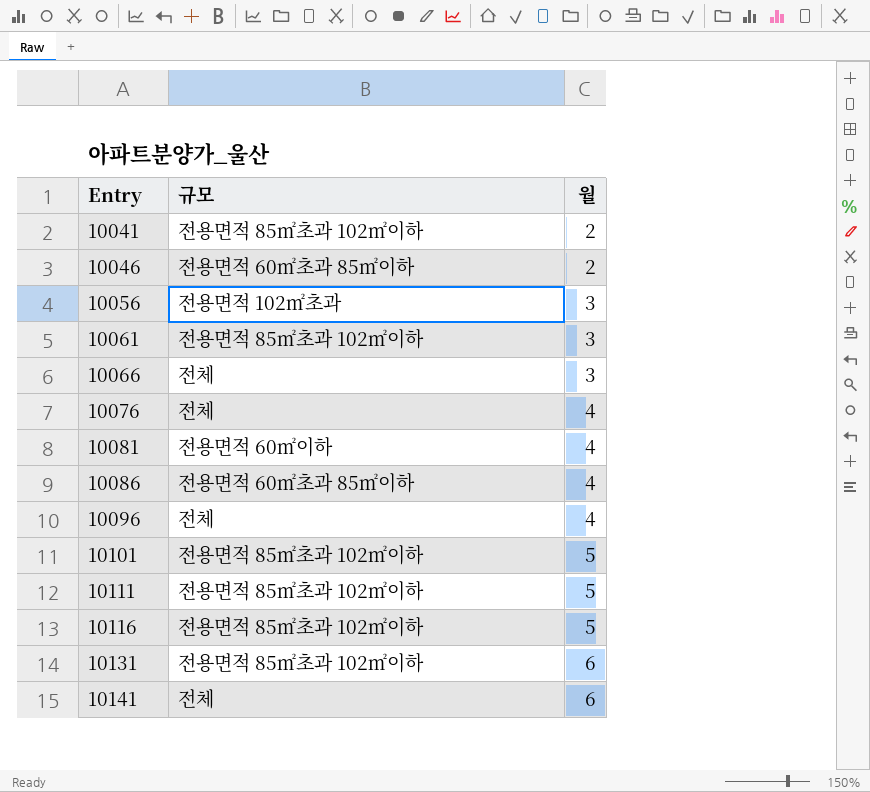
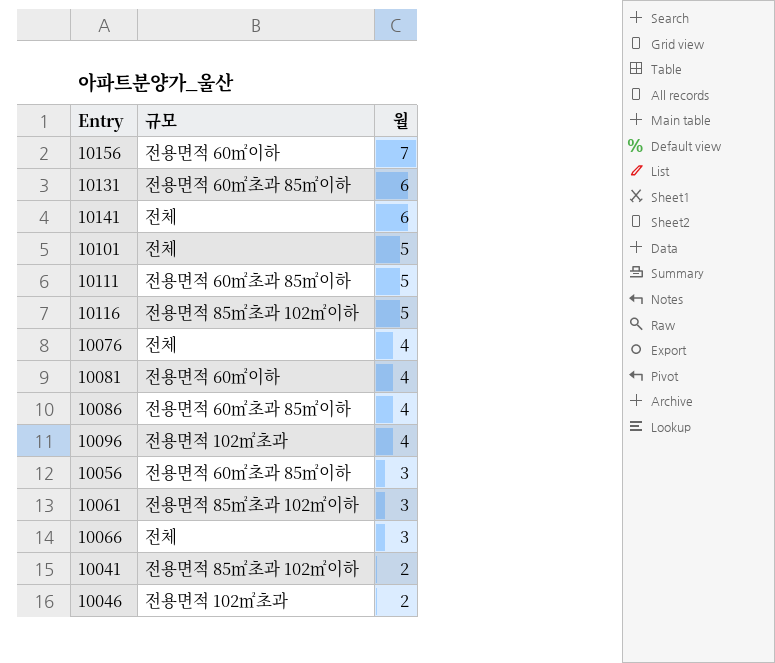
row order: Entry ascending -> 월 descending
row 10156: none -> 전용면적 60㎡이하 | 7
10131 | 규모: 전용면적 85㎡초과 102㎡이하 -> 전용면적 60㎡초과 85㎡이하
10101 | 규모: 전용면적 85㎡초과 102㎡이하 -> 전체
10111 | 규모: 전용면적 85㎡초과 102㎡이하 -> 전용면적 60㎡초과 85㎡이하
10096 | 규모: 전체 -> 전용면적 102㎡초과
10056 | 규모: 전용면적 102㎡초과 -> 전용면적 60㎡초과 85㎡이하
10046 | 규모: 전용면적 60㎡초과 85㎡이하 -> 전용면적 102㎡초과

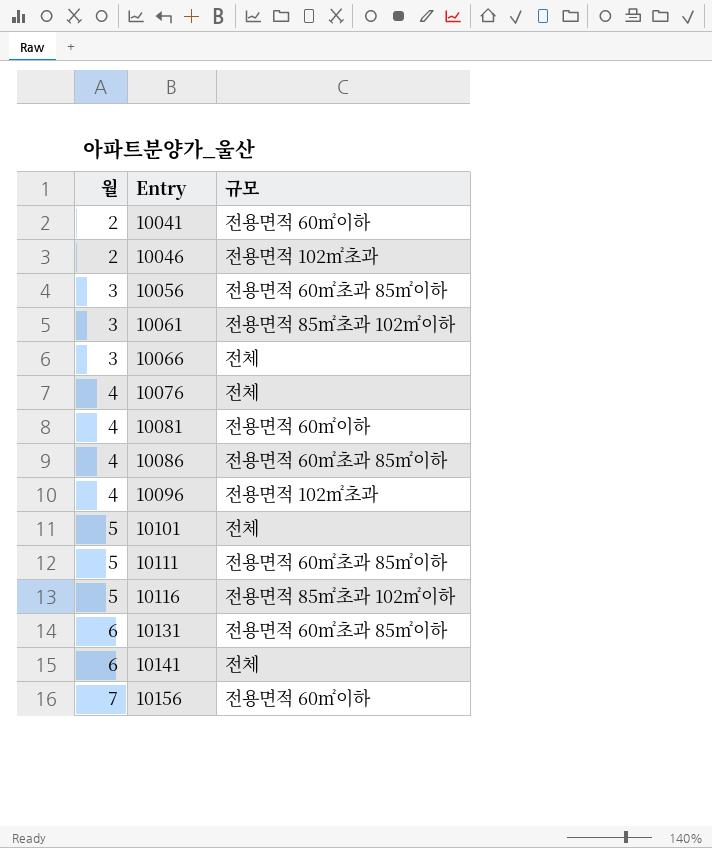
row order: 월 descending -> 월 ascending
column 월 | position: 3 -> 1
10041 | 규모: 전용면적 85㎡초과 102㎡이하 -> 전용면적 60㎡이하

